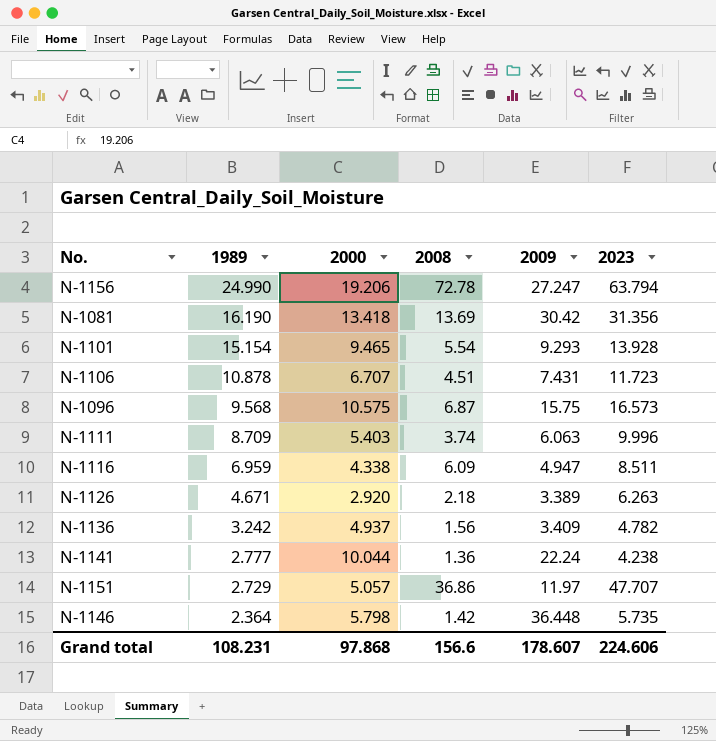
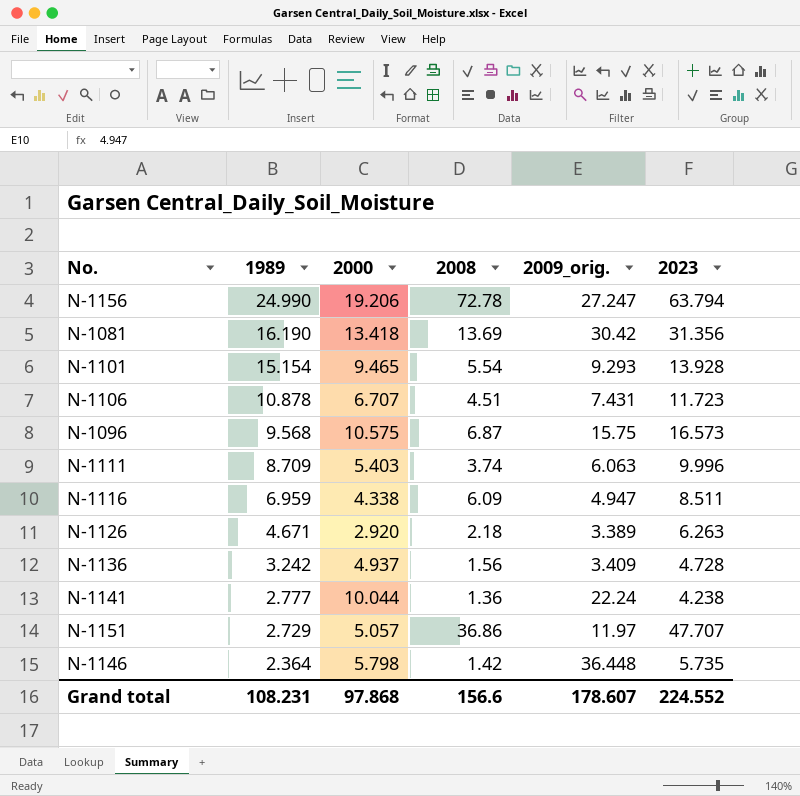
column name: 2009 -> 2009_orig.
N-1136 | 2023: 4.782 -> 4.728
Grand total | 2023: 224.606 -> 224.552

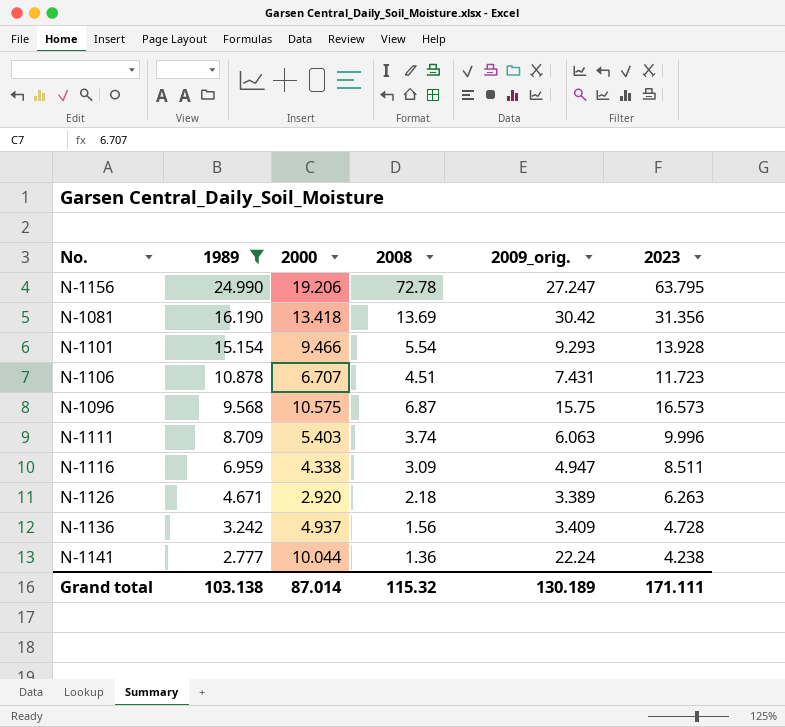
filter: none -> 1989 >= 2.777
N-1156 | 2023: 63.794 -> 63.795
N-1101 | 2000: 9.465 -> 9.466
N-1116 | 2008: 6.09 -> 3.09
Grand total | 1989: 108.231 -> 103.138
Grand total | 2000: 97.868 -> 87.014
Grand total | 2008: 156.6 -> 115.32
Grand total | 2009_orig.: 178.607 -> 130.189
Grand total | 2023: 224.552 -> 171.111

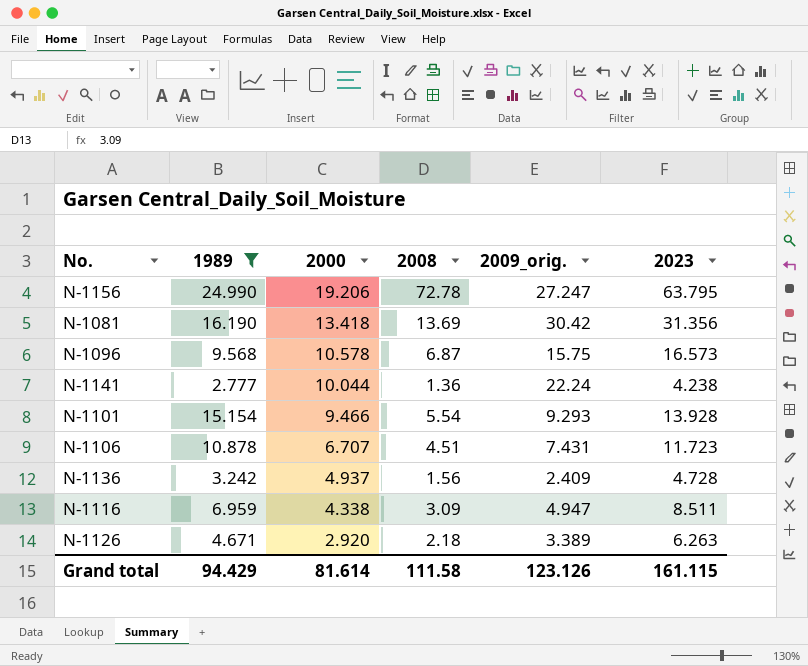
row order: 1989 descending -> 2000 descending
row N-1111: 8.709 | 5.403 | 3.74 | 6.063 | 9.996 -> none
N-1096 | 2000: 10.575 -> 10.578
N-1136 | 2009_orig.: 3.409 -> 2.409
Grand total | 1989: 103.138 -> 94.429
Grand total | 2000: 87.014 -> 81.614
Grand total | 2008: 115.32 -> 111.58
Grand total | 2009_orig.: 130.189 -> 123.126
Grand total | 2023: 171.111 -> 161.115

